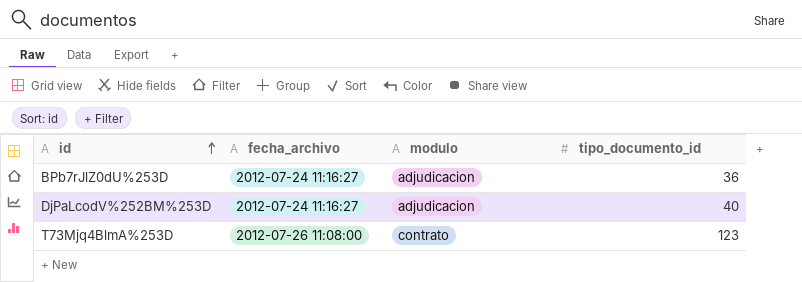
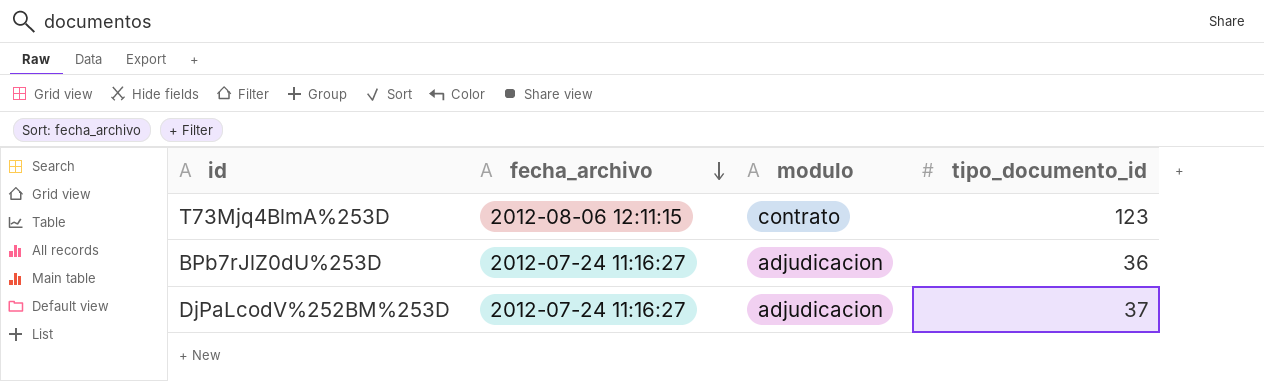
row order: id ascending -> fecha_archivo descending
T73Mjq4BlmA%253D | fecha_archivo: 2012-07-26 11:08:00 -> 2012-08-06 12:11:15
DjPaLcodV%252BM%253D | tipo_documento_id: 40 -> 37

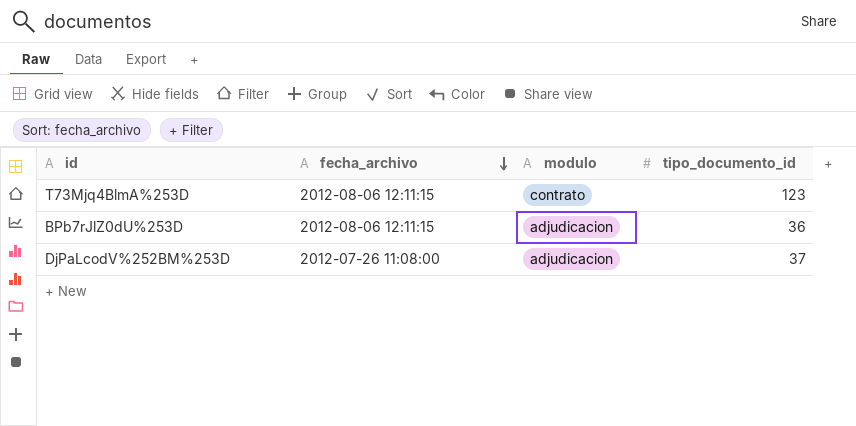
BPb7rJlZ0dU%253D | fecha_archivo: 2012-07-24 11:16:27 -> 2012-08-06 12:11:15
DjPaLcodV%252BM%253D | fecha_archivo: 2012-07-24 11:16:27 -> 2012-07-26 11:08:00

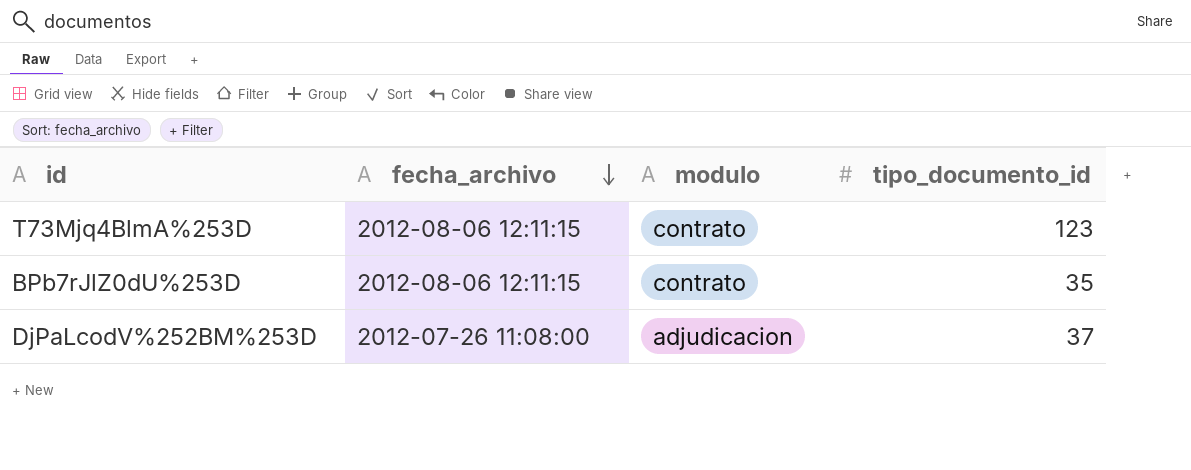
BPb7rJlZ0dU%253D | modulo: adjudicacion -> contrato
BPb7rJlZ0dU%253D | tipo_documento_id: 36 -> 35

